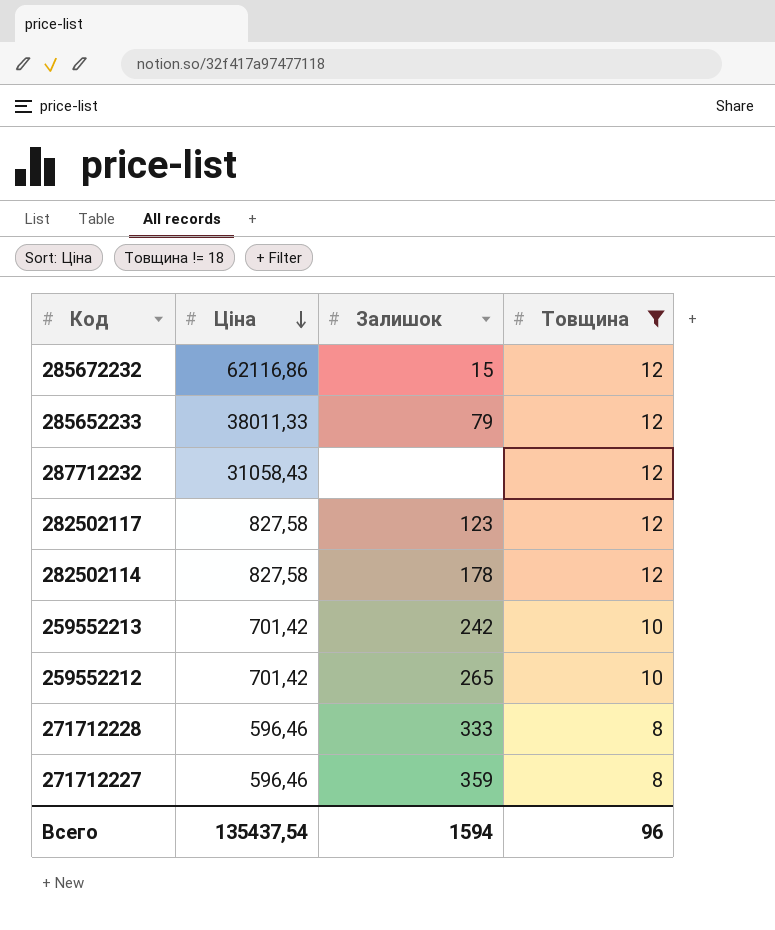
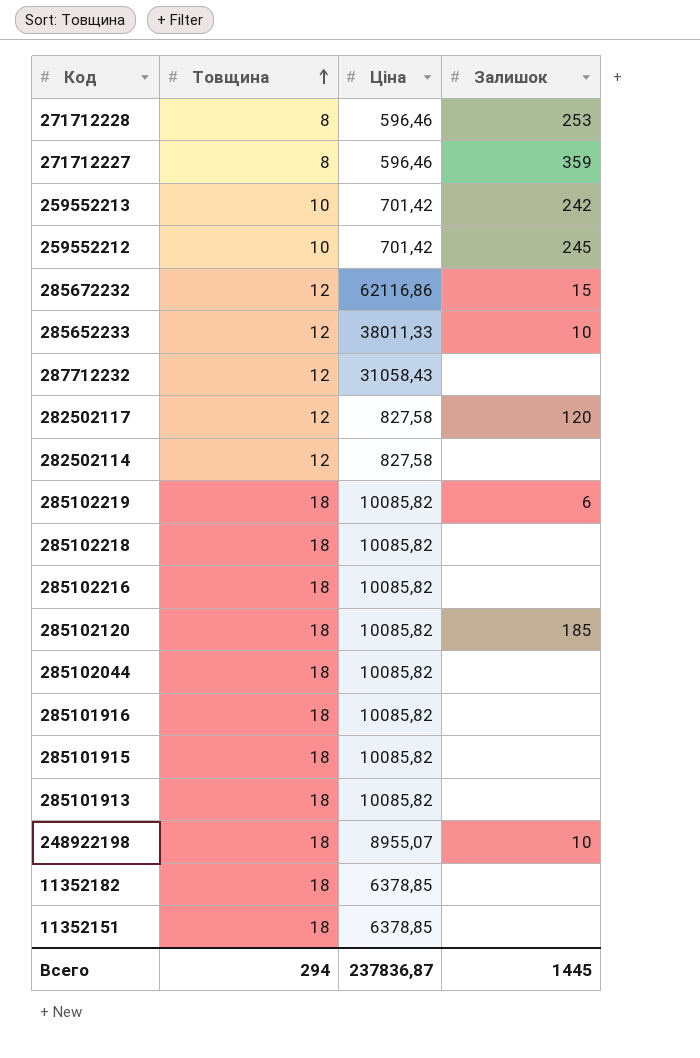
filter: Товщина != 18 -> none
row order: Ціна descending -> Товщина ascending
column Товщина | position: 4 -> 2
271712228 | Залишок: 333 -> 253
259552212 | Залишок: 265 -> 245
285652233 | Залишок: 79 -> 10
282502117 | Залишок: 123 -> 120
282502114 | Залишок: 178 -> none
Всего | Товщина: 96 -> 294
Всего | Ціна: 135437,54 -> 237836,87
Всего | Залишок: 1594 -> 1445

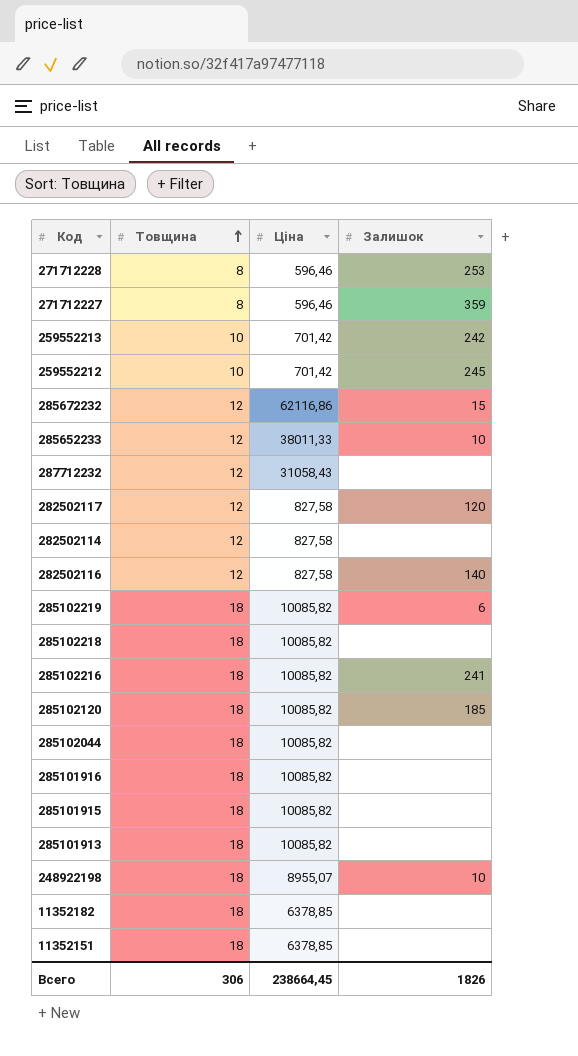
row 282502116: none -> 12 | 827,58 | 140
285102216 | Залишок: none -> 241
Всего | Товщина: 294 -> 306
Всего | Ціна: 237836,87 -> 238664,45
Всего | Залишок: 1445 -> 1826

